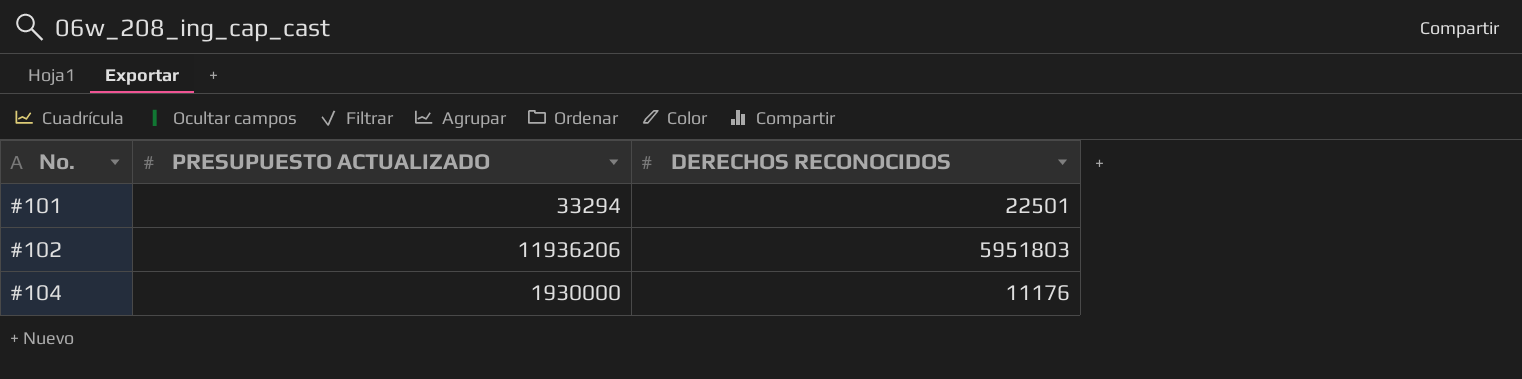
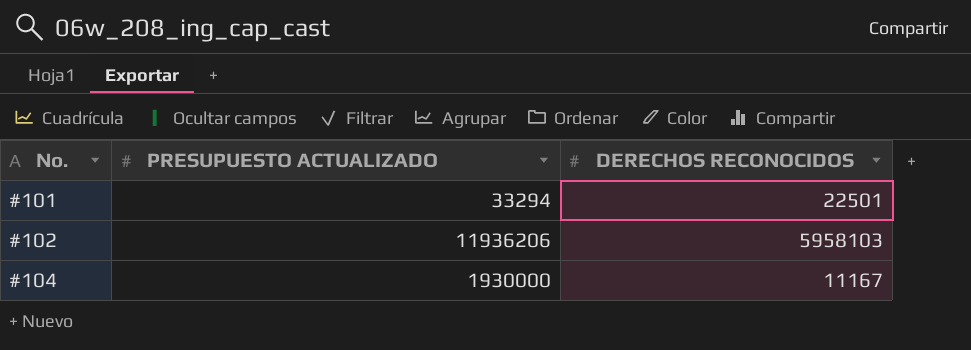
#102 | DERECHOS RECONOCIDOS: 5951803 -> 5958103
#104 | DERECHOS RECONOCIDOS: 11176 -> 11167

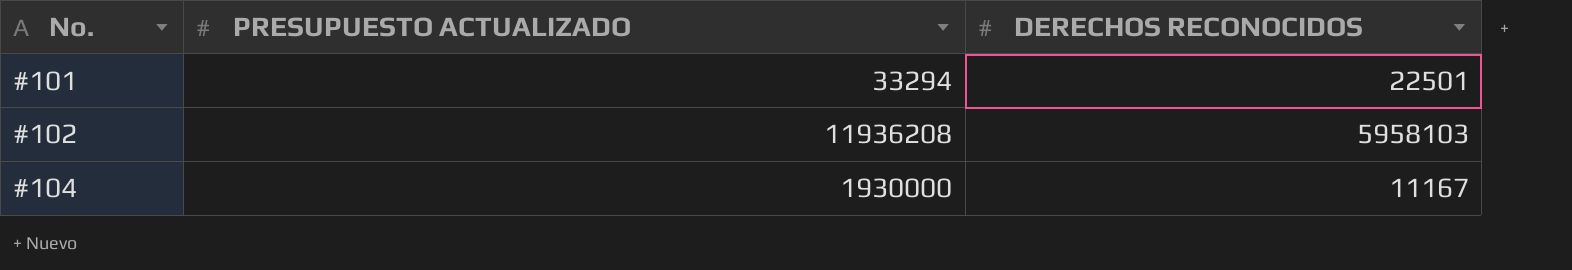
#102 | PRESUPUESTO ACTUALIZADO: 11936206 -> 11936208

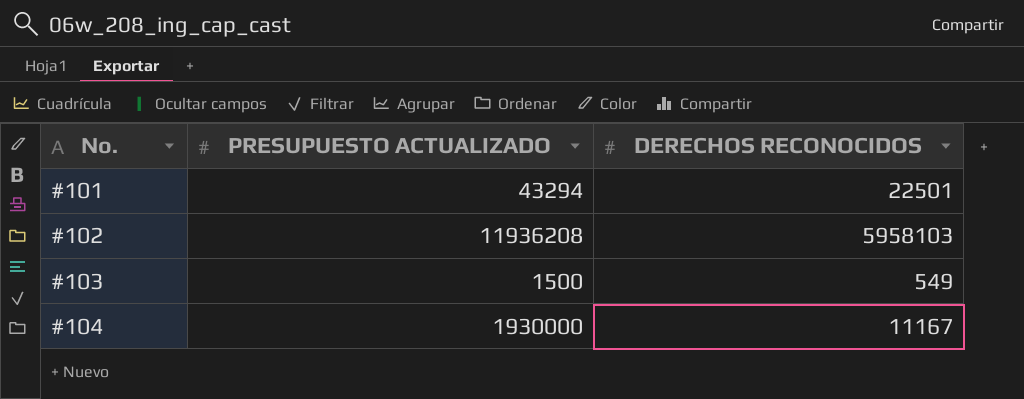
#101 | PRESUPUESTO ACTUALIZADO: 33294 -> 43294
row #103: none -> 1500 | 549

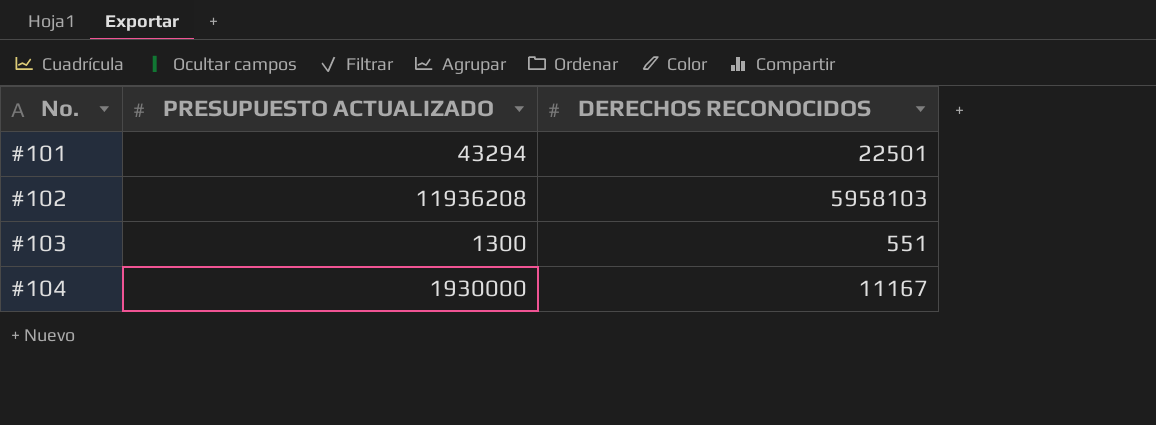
#103 | PRESUPUESTO ACTUALIZADO: 1500 -> 1300
#103 | DERECHOS RECONOCIDOS: 549 -> 551

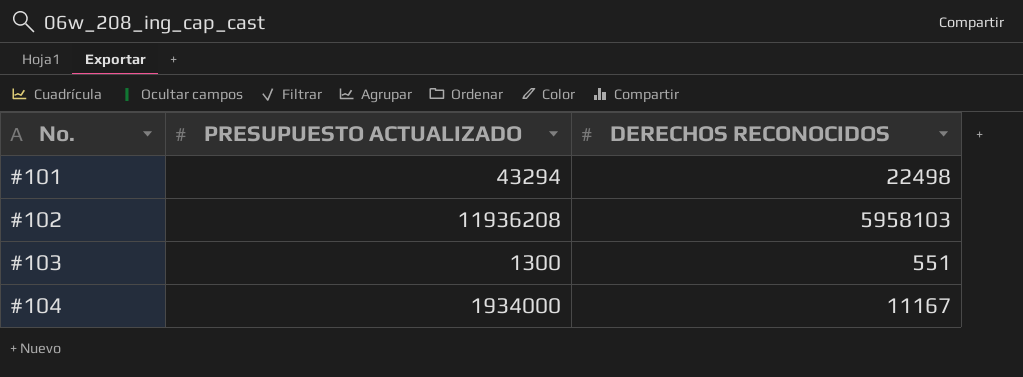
#101 | DERECHOS RECONOCIDOS: 22501 -> 22498
#104 | PRESUPUESTO ACTUALIZADO: 1930000 -> 1934000

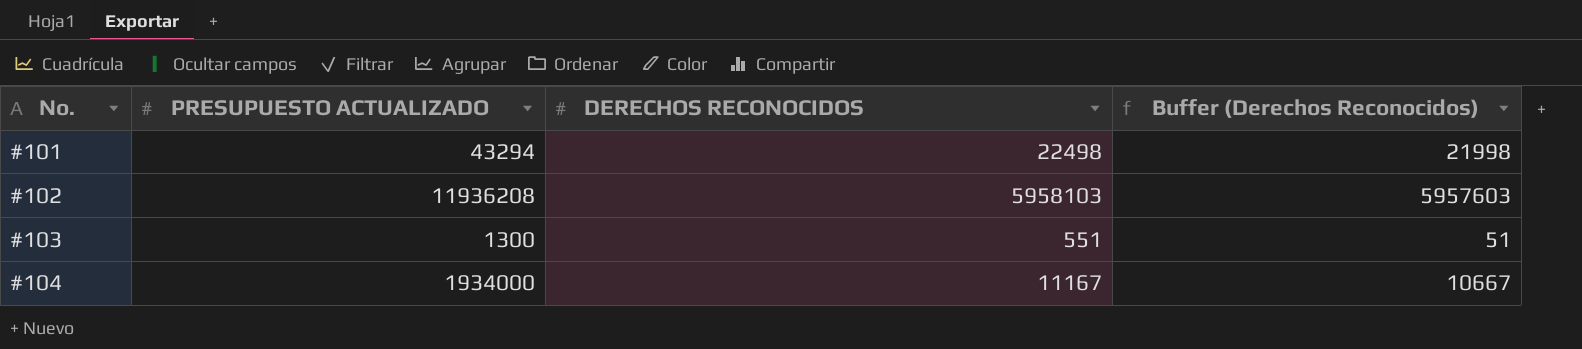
column Buffer (Derechos Reconocidos) | formula: none -> [DERECHOS RECONOCIDOS] - 500

